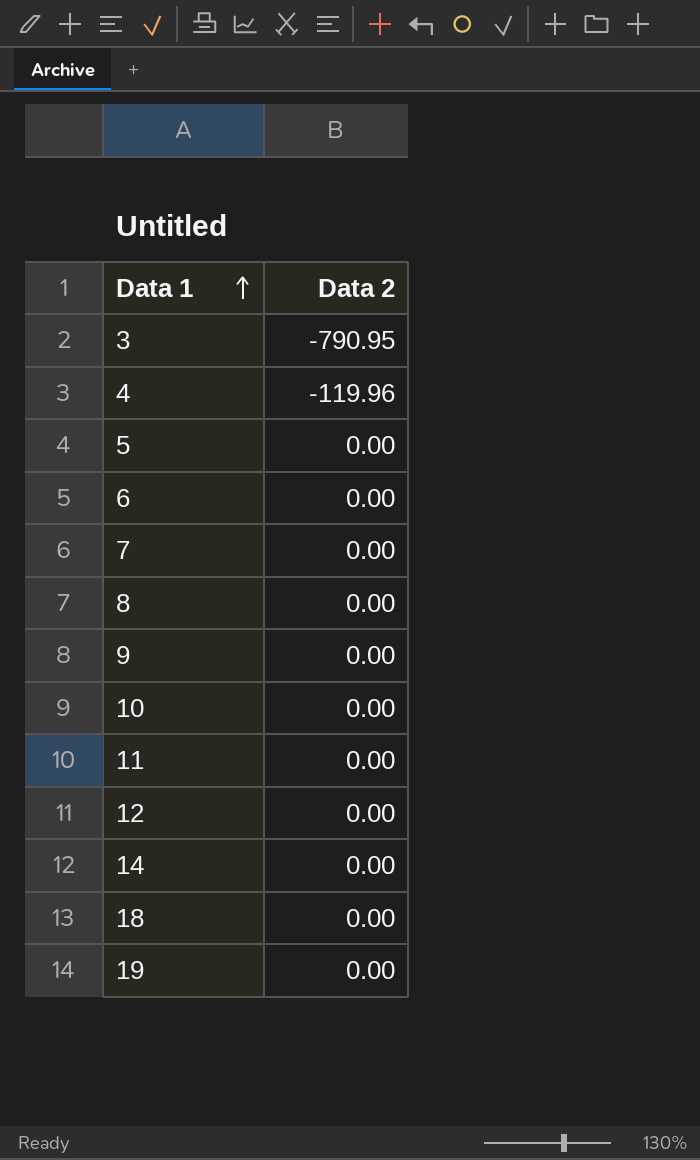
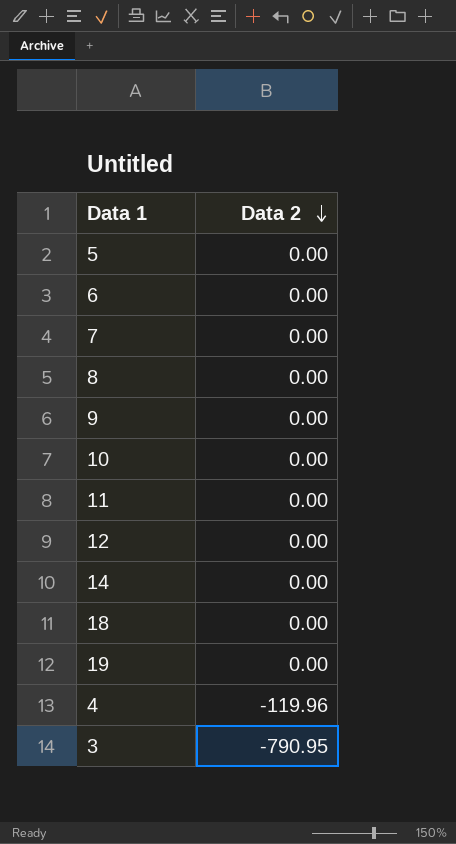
row order: Data 1 ascending -> Data 2 descending

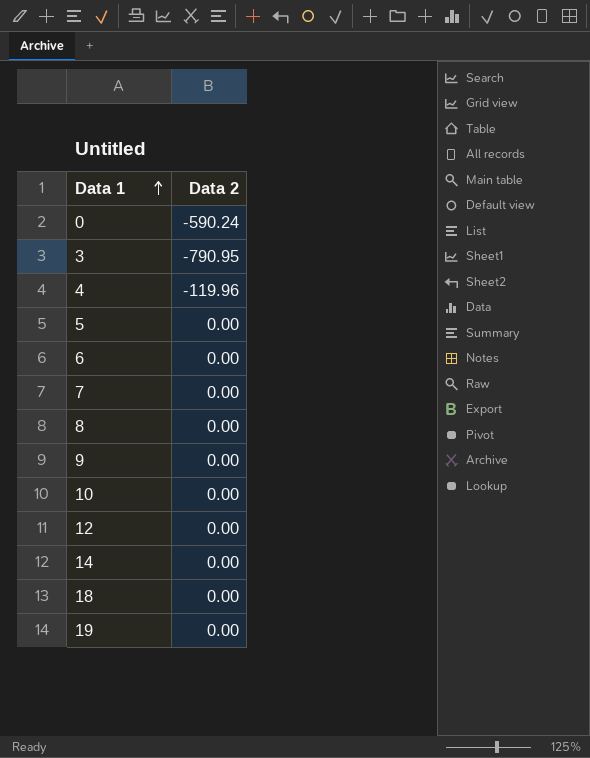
row order: Data 2 descending -> Data 1 ascending
row 11: 0.00 -> none
row 0: none -> -590.24

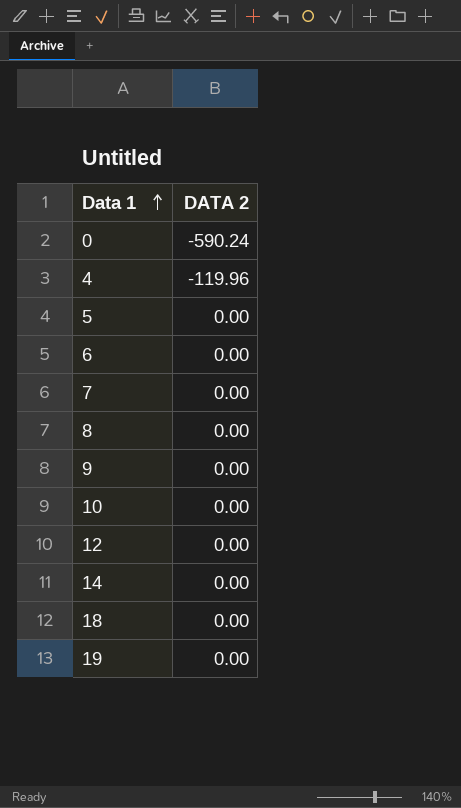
column name: Data 2 -> DATA 2
row 3: -790.95 -> none

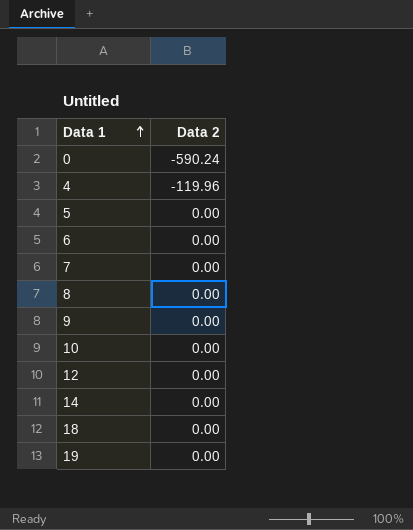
column name: DATA 2 -> Data 2

